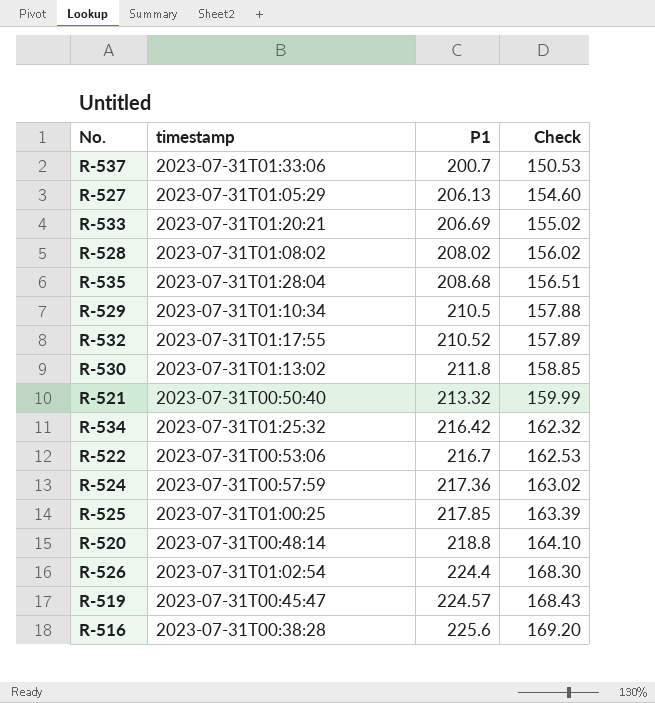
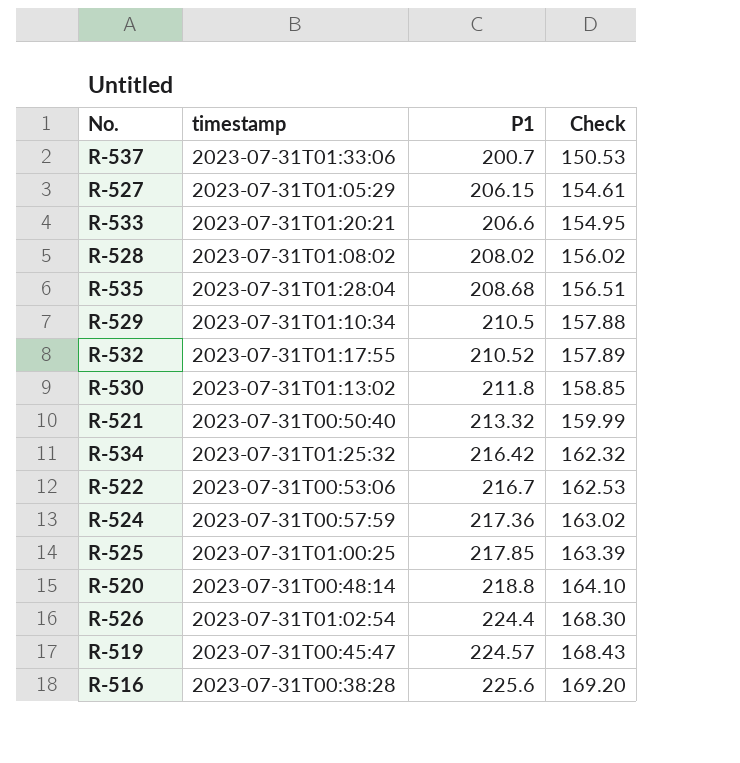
R-527 | P1: 206.13 -> 206.15
R-527 | Check: 154.60 -> 154.61
R-533 | P1: 206.69 -> 206.6
R-533 | Check: 155.02 -> 154.95

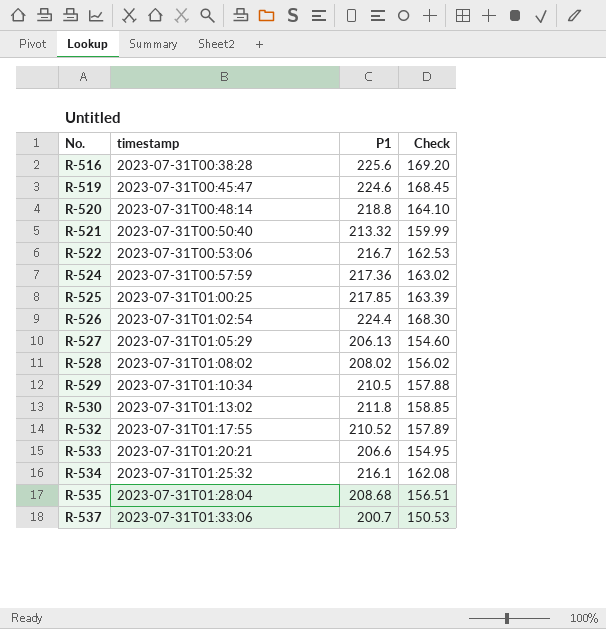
row order: P1 ascending -> No. ascending
R-519 | P1: 224.57 -> 224.6
R-519 | Check: 168.43 -> 168.45
R-527 | P1: 206.15 -> 206.13
R-527 | Check: 154.61 -> 154.60
R-534 | P1: 216.42 -> 216.1
R-534 | Check: 162.32 -> 162.08

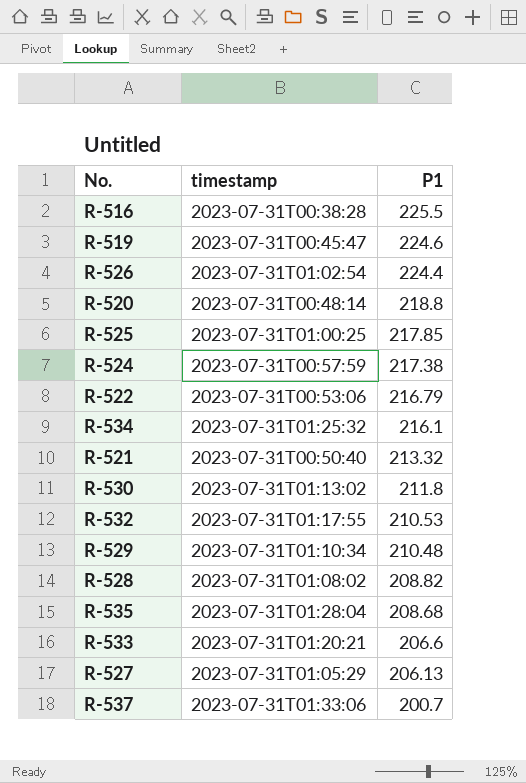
row order: No. ascending -> P1 descending
column Check | formula: [P1] * 0.75 -> none
R-516 | P1: 225.6 -> 225.5
R-524 | P1: 217.36 -> 217.38
R-522 | P1: 216.7 -> 216.79
R-532 | P1: 210.52 -> 210.53
R-529 | P1: 210.5 -> 210.48
R-528 | P1: 208.02 -> 208.82

